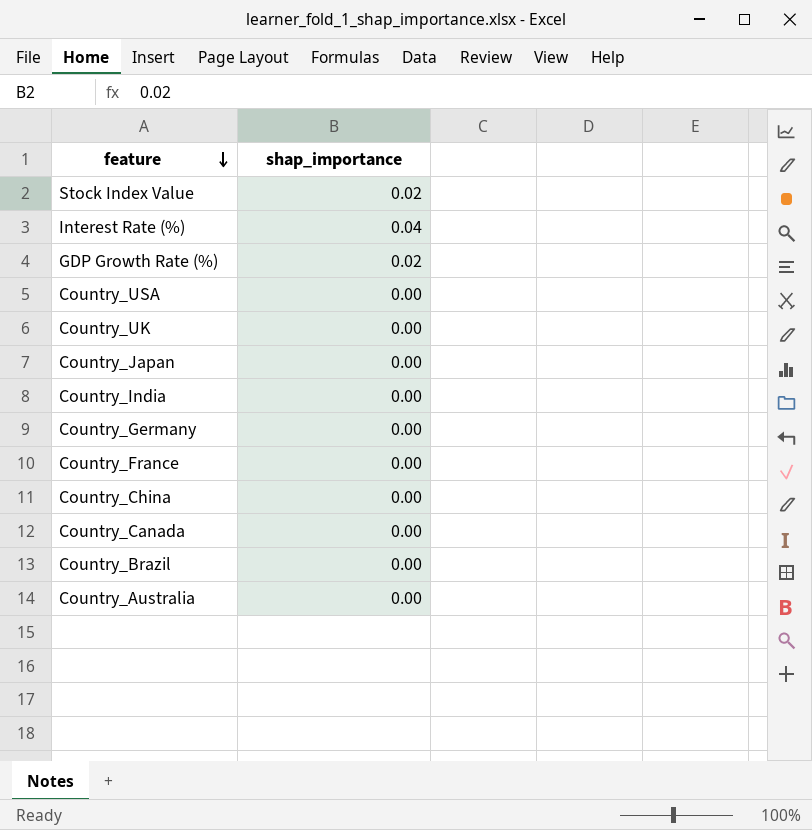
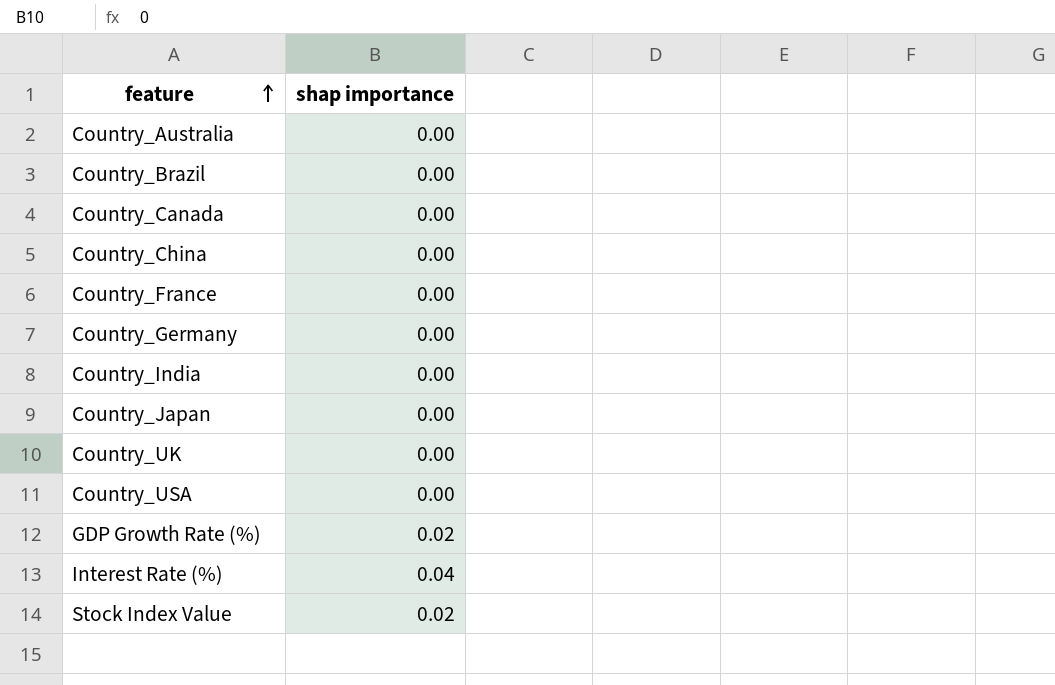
row order: feature descending -> feature ascending
column name: shap_importance -> shap importance

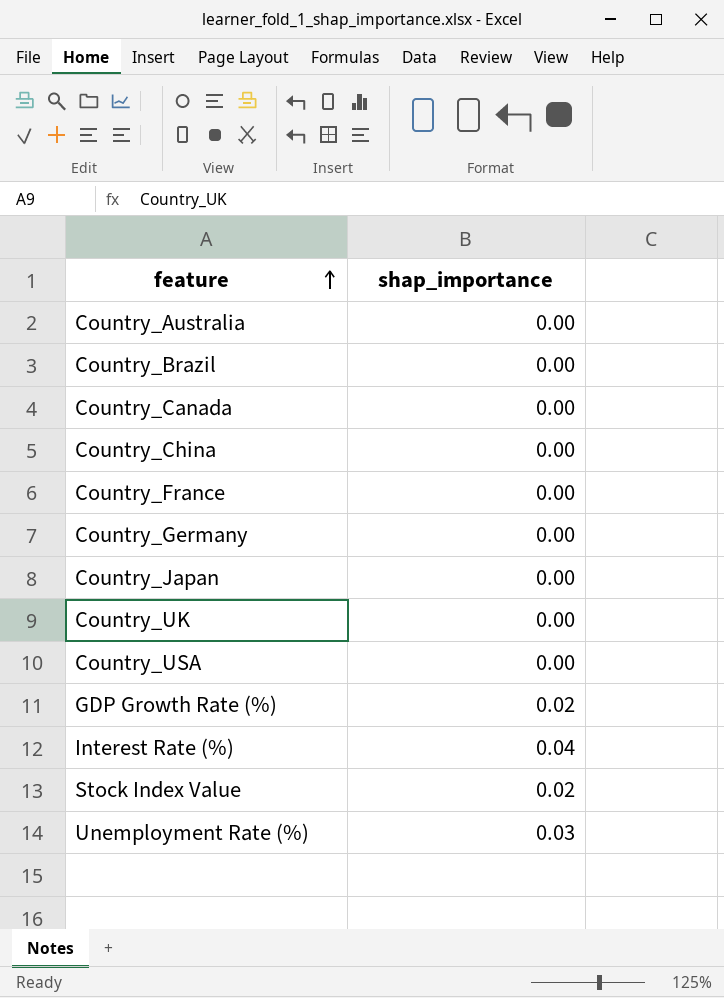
column name: shap importance -> shap_importance
row Country_India: 0.00 -> none
row Unemployment Rate (%): none -> 0.03

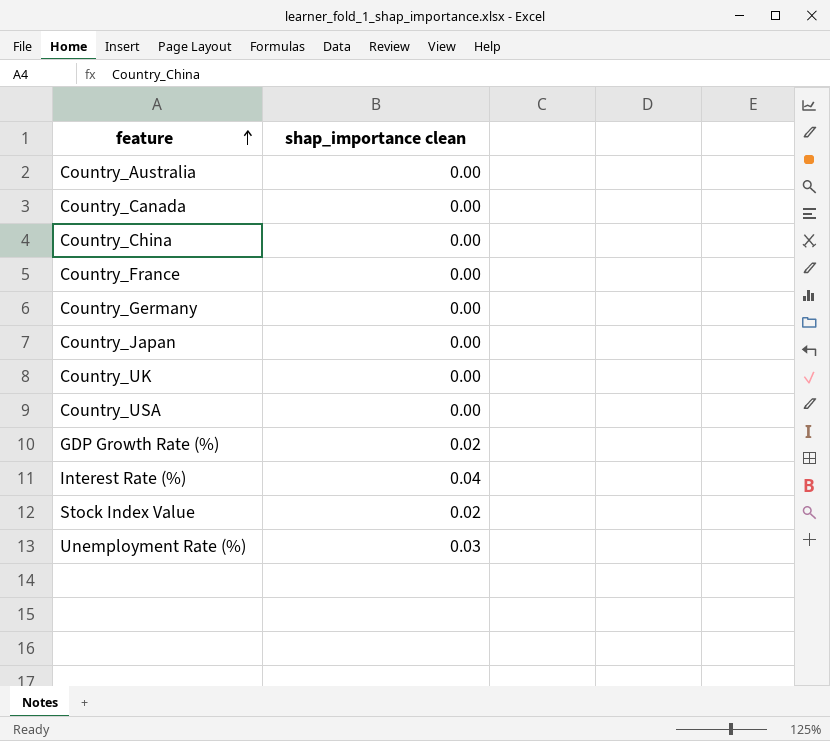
column name: shap_importance -> shap_importance clean
row Country_Brazil: 0.00 -> none

